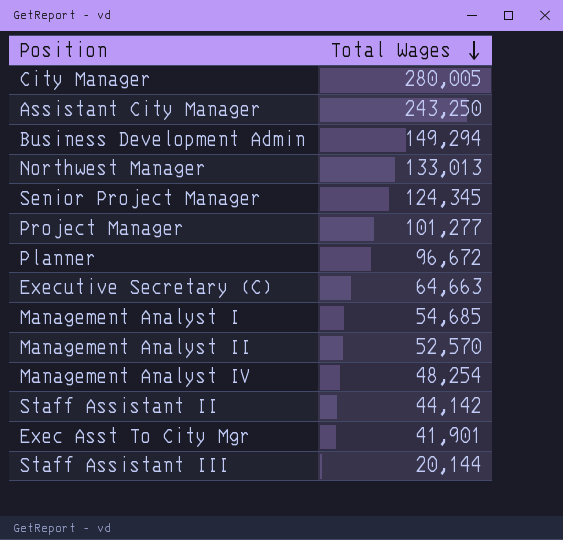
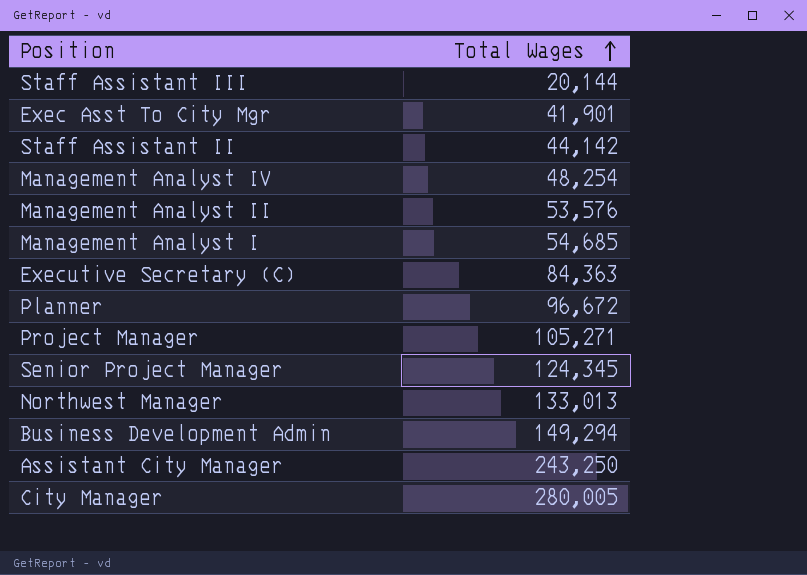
row order: Total Wages descending -> Total Wages ascending
Management Analyst II | Total Wages: 52,570 -> 53,576
Executive Secretary (C) | Total Wages: 64,663 -> 84,363
Project Manager | Total Wages: 101,277 -> 105,271

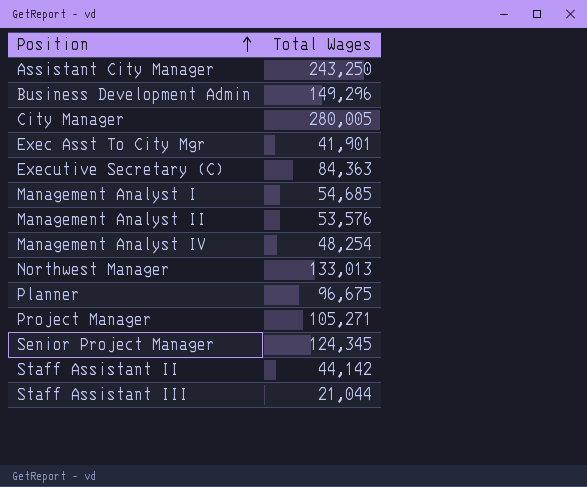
row order: Total Wages ascending -> Position ascending
Business Development Admin | Total Wages: 149,294 -> 149,296
Planner | Total Wages: 96,672 -> 96,675
Staff Assistant III | Total Wages: 20,144 -> 21,044

